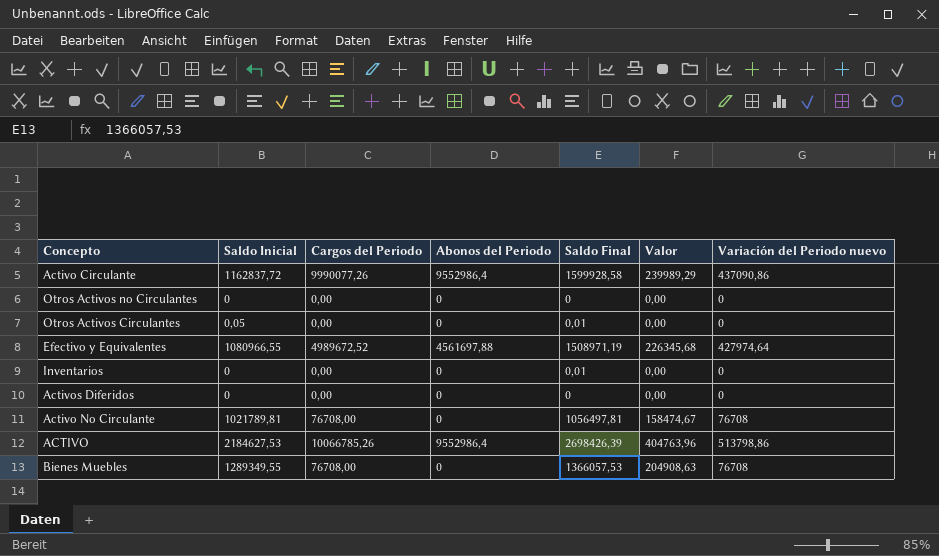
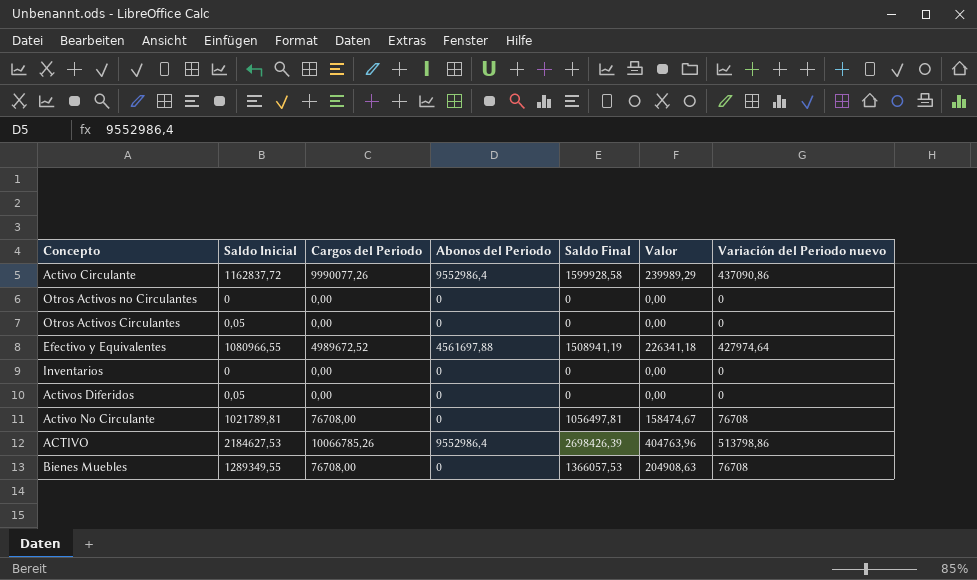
Otros Activos Circulantes | Saldo Final: 0,01 -> 0
Efectivo y Equivalentes | Saldo Final: 1508971,19 -> 1508941,19
Efectivo y Equivalentes | Valor: 226345,68 -> 226341,18
Inventarios | Saldo Final: 0,01 -> 0
Activos Diferidos | Saldo Inicial: 0 -> 0,05

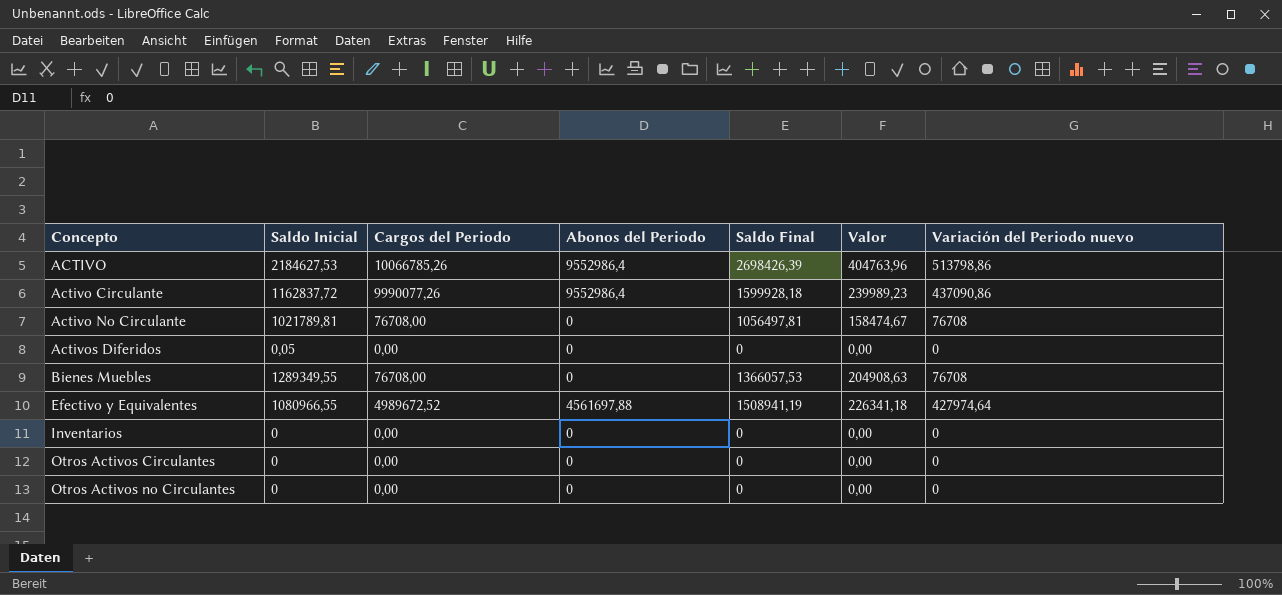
row order: none -> Concepto ascending
Activo Circulante | Saldo Final: 1599928,58 -> 1599928,18
Activo Circulante | Valor: 239989,29 -> 239989,23
Otros Activos Circulantes | Saldo Inicial: 0,05 -> 0

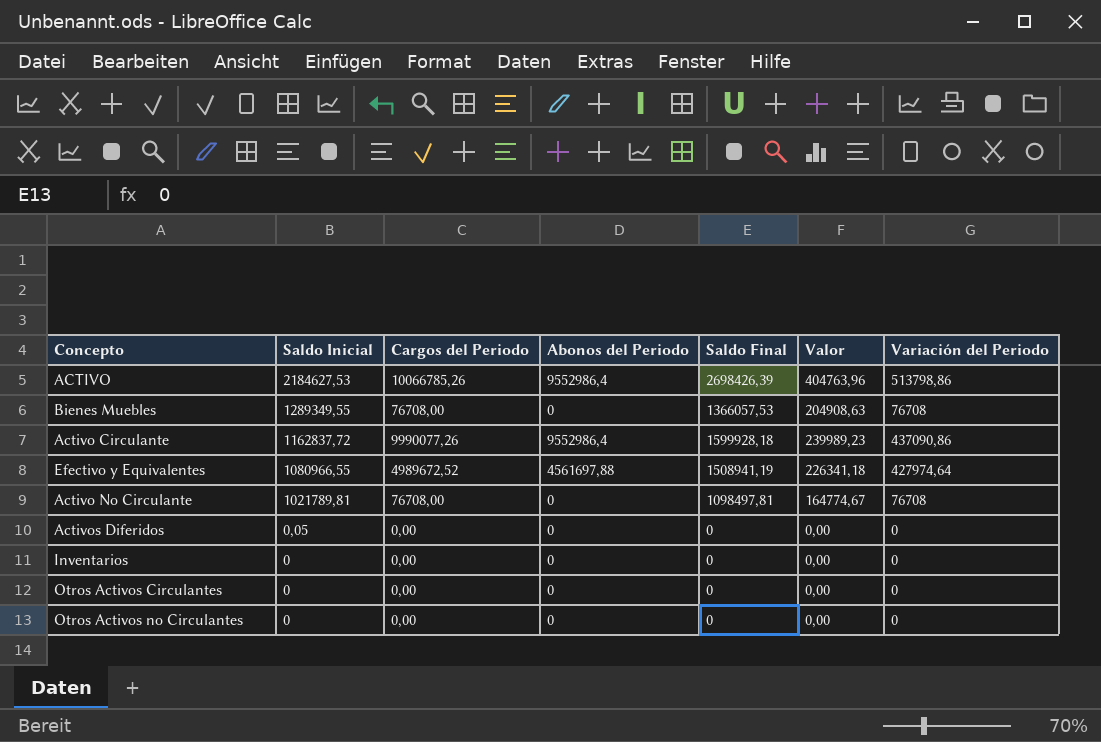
row order: Concepto ascending -> Saldo Inicial descending
column name: Variación del Periodo nuevo -> Variación del Periodo
Activo No Circulante | Saldo Final: 1056497,81 -> 1098497,81
Activo No Circulante | Valor: 158474,67 -> 164774,67

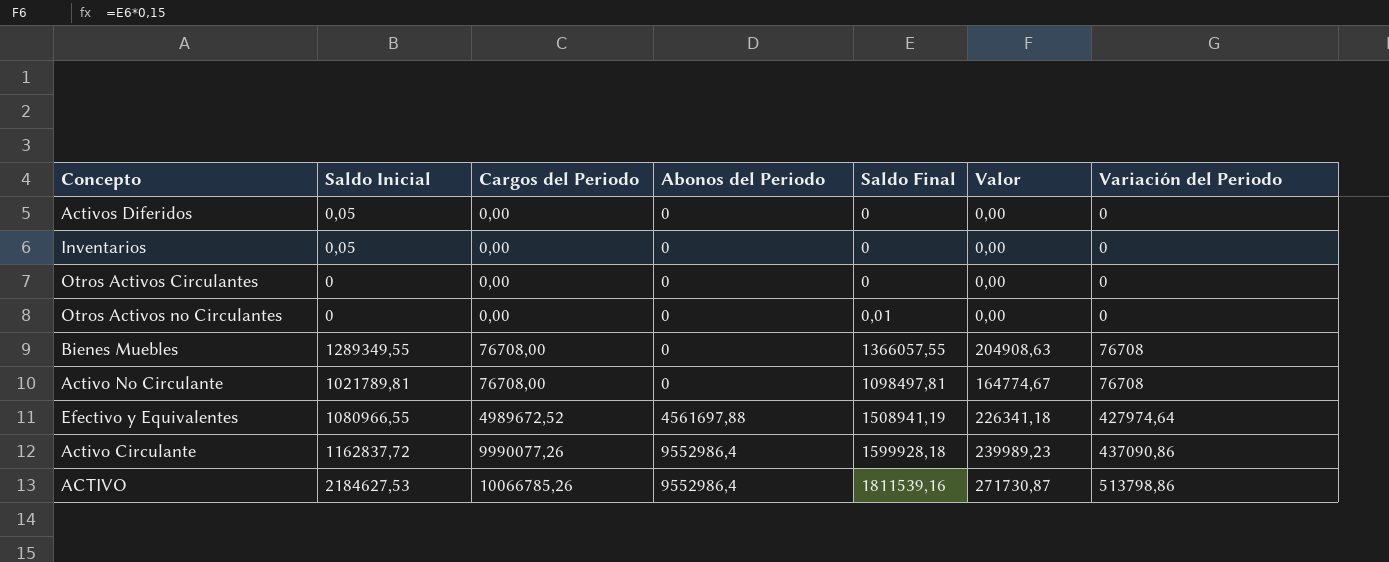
row order: Saldo Inicial descending -> Cargos del Periodo ascending
Inventarios | Saldo Inicial: 0 -> 0,05
Otros Activos no Circulantes | Saldo Final: 0 -> 0,01
Bienes Muebles | Saldo Final: 1366057,53 -> 1366057,55
ACTIVO | Saldo Final: 2698426,39 -> 1811539,16
ACTIVO | Valor: 404763,96 -> 271730,87

